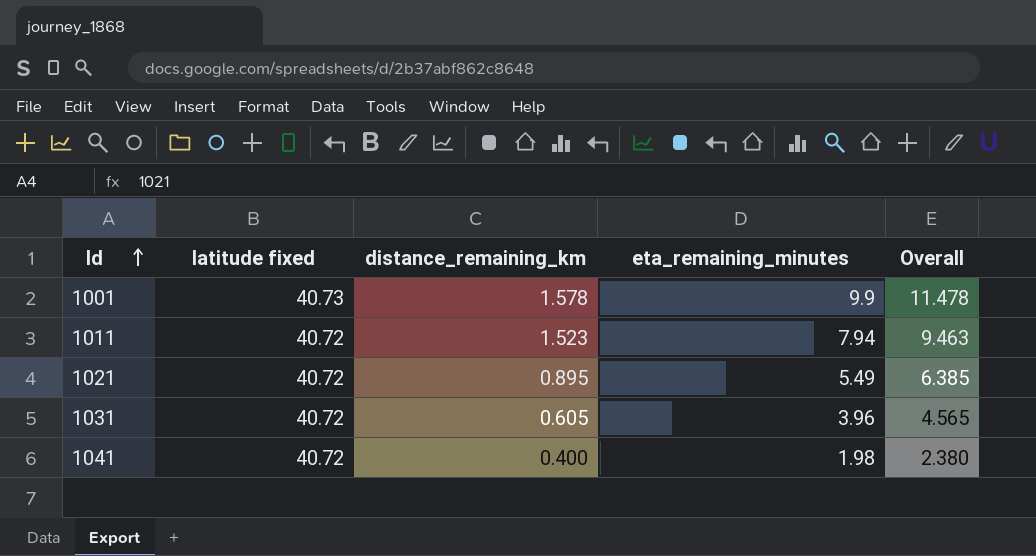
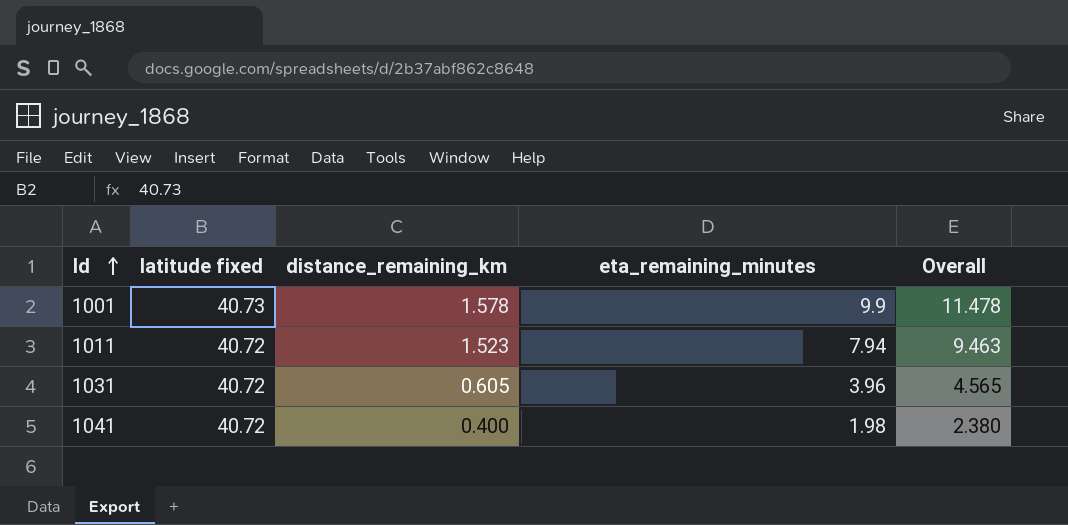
row 1021: 40.72 | 0.895 | 5.49 | 6.385 -> none

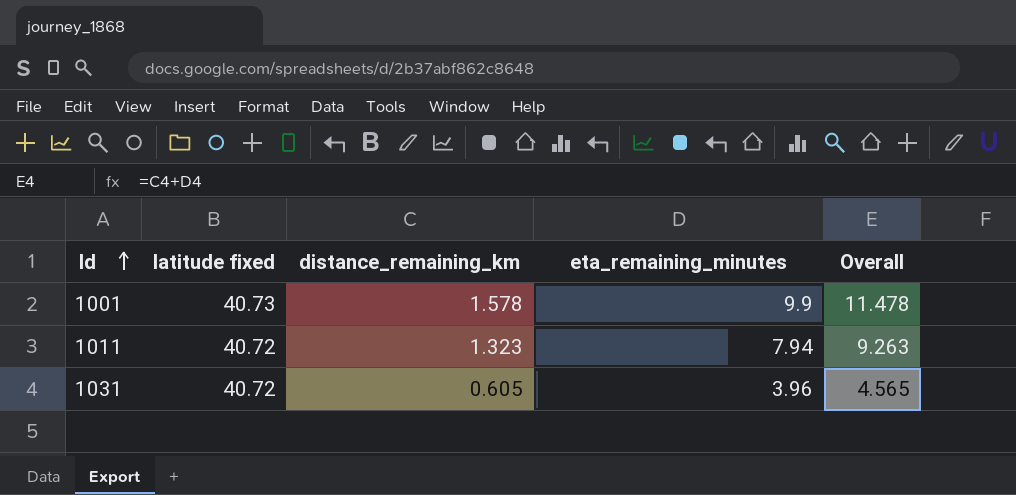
row 1041: 40.72 | 0.400 | 1.98 | 2.380 -> none
1011 | distance_remaining_km: 1.523 -> 1.323
1011 | Overall: 9.463 -> 9.263

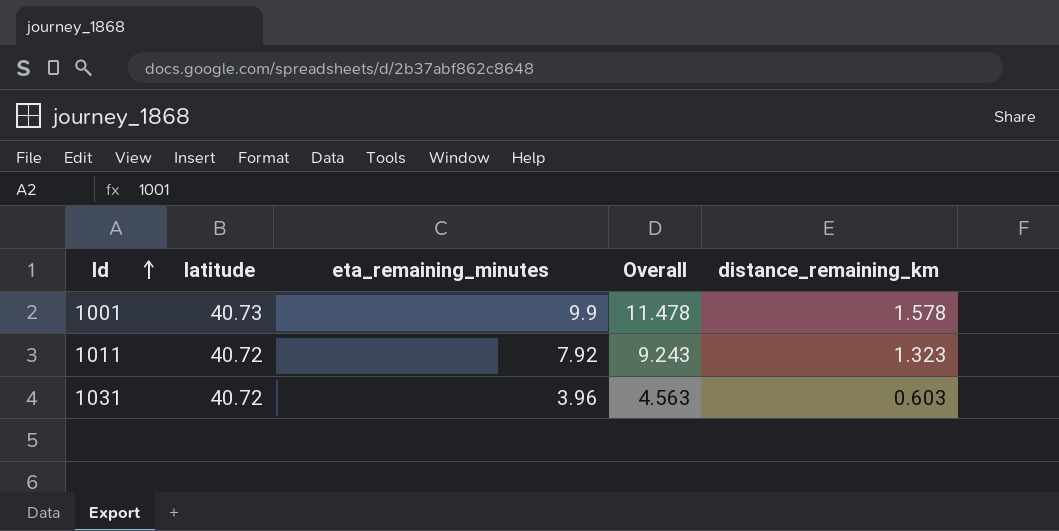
column name: latitude fixed -> latitude
column distance_remaining_km | position: 3 -> 5
1011 | eta_remaining_minutes: 7.94 -> 7.92
1011 | Overall: 9.263 -> 9.243
1031 | Overall: 4.565 -> 4.563
1031 | distance_remaining_km: 0.605 -> 0.603

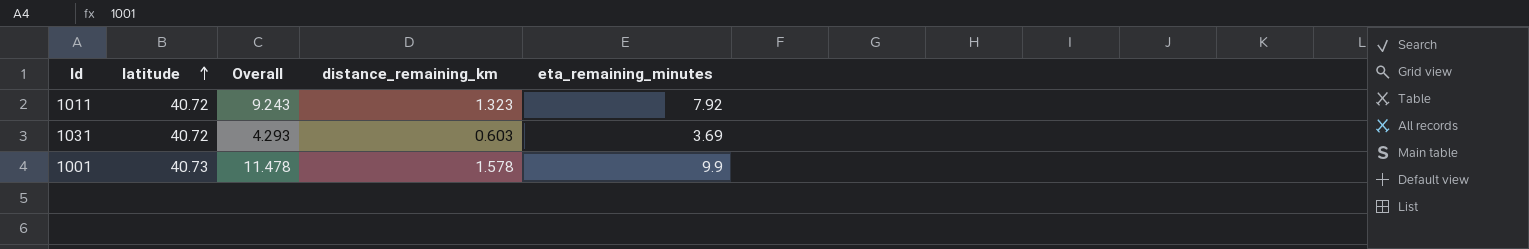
row order: Id ascending -> latitude ascending
column eta_remaining_minutes | position: 3 -> 5
1031 | Overall: 4.563 -> 4.293
1031 | eta_remaining_minutes: 3.96 -> 3.69

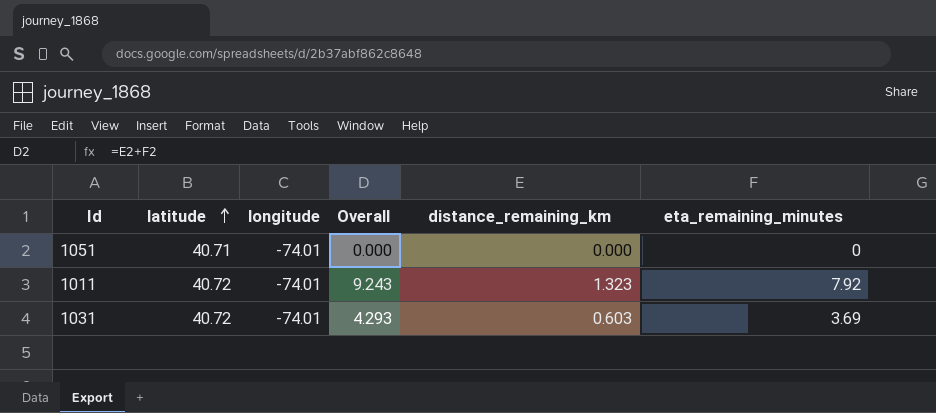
column longitude | position: none -> 3
row 1001: 40.73 | 11.478 | 1.578 | 9.9 -> none
row 1051: none -> 40.71 | -74.01 | 0.000 | 0.000 | 0

